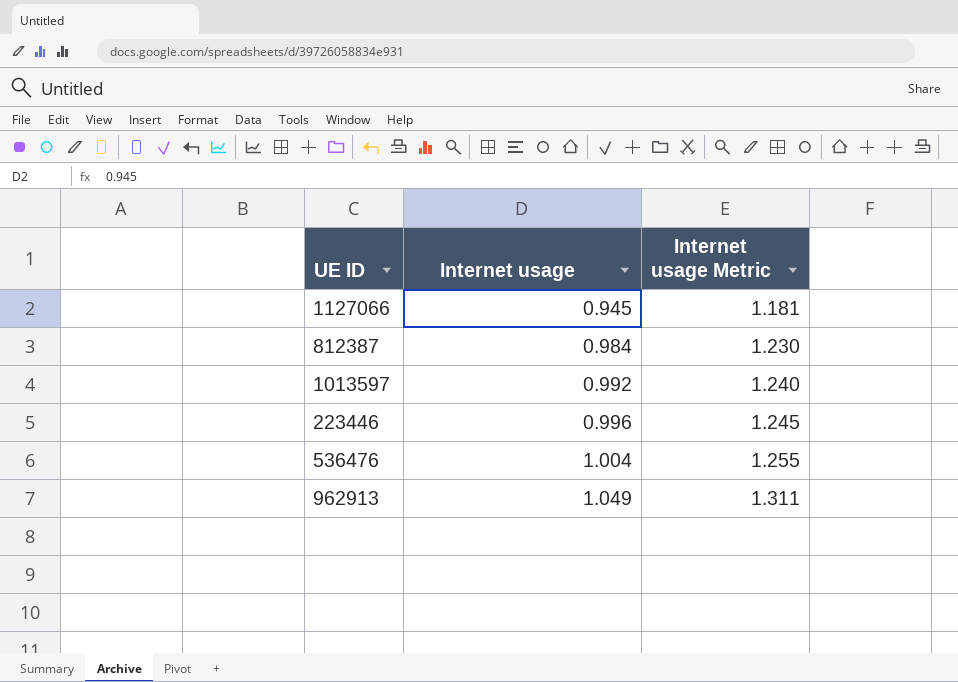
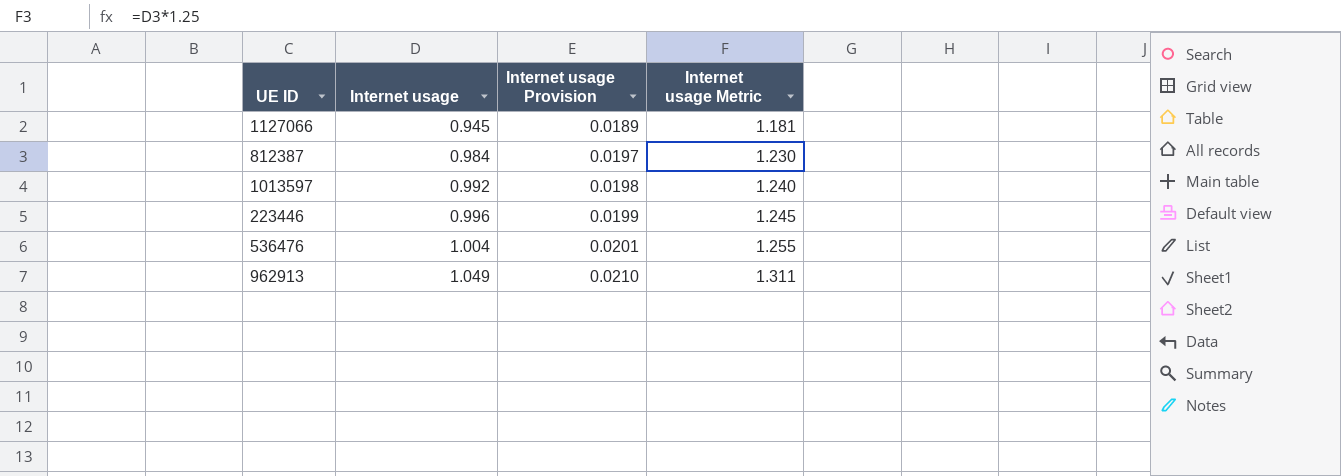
column Internet usage Provision | formula: none -> [Internet usage] * 0.02

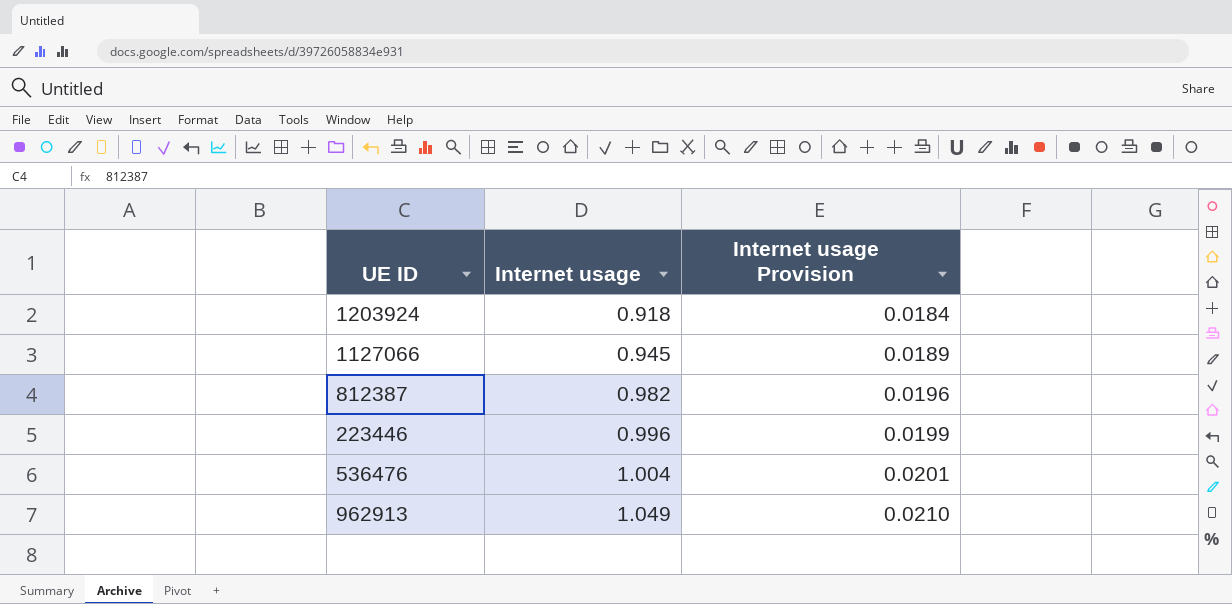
column Internet usage Metric | formula: [Internet usage] * 1.25 -> none
row 1013597: 0.992 | 0.0198 | 1.240 -> none
row 1203924: none -> 0.918 | 0.0184
812387 | Internet usage: 0.984 -> 0.982
812387 | Internet usage Provision: 0.0197 -> 0.0196

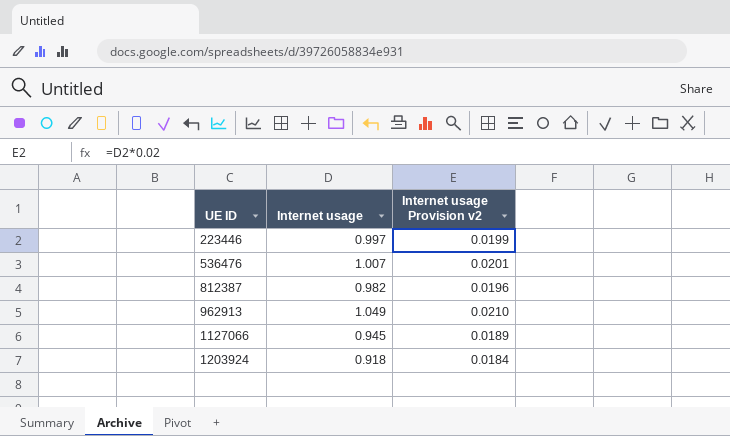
row order: Internet usage ascending -> UE ID ascending
column name: Internet usage Provision -> Internet usage Provision v2
223446 | Internet usage: 0.996 -> 0.997
536476 | Internet usage: 1.004 -> 1.007

